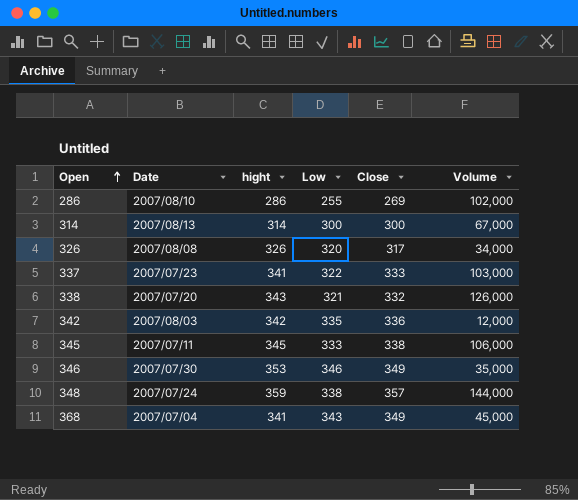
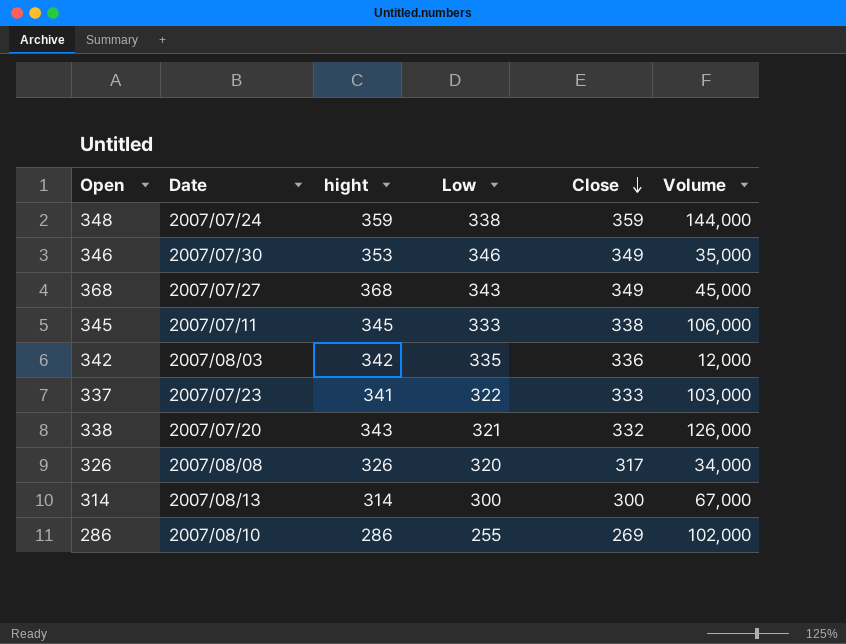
row order: Open ascending -> Close descending
348 | Close: 357 -> 359
368 | Date: 2007/07/04 -> 2007/07/27
368 | hight: 341 -> 368

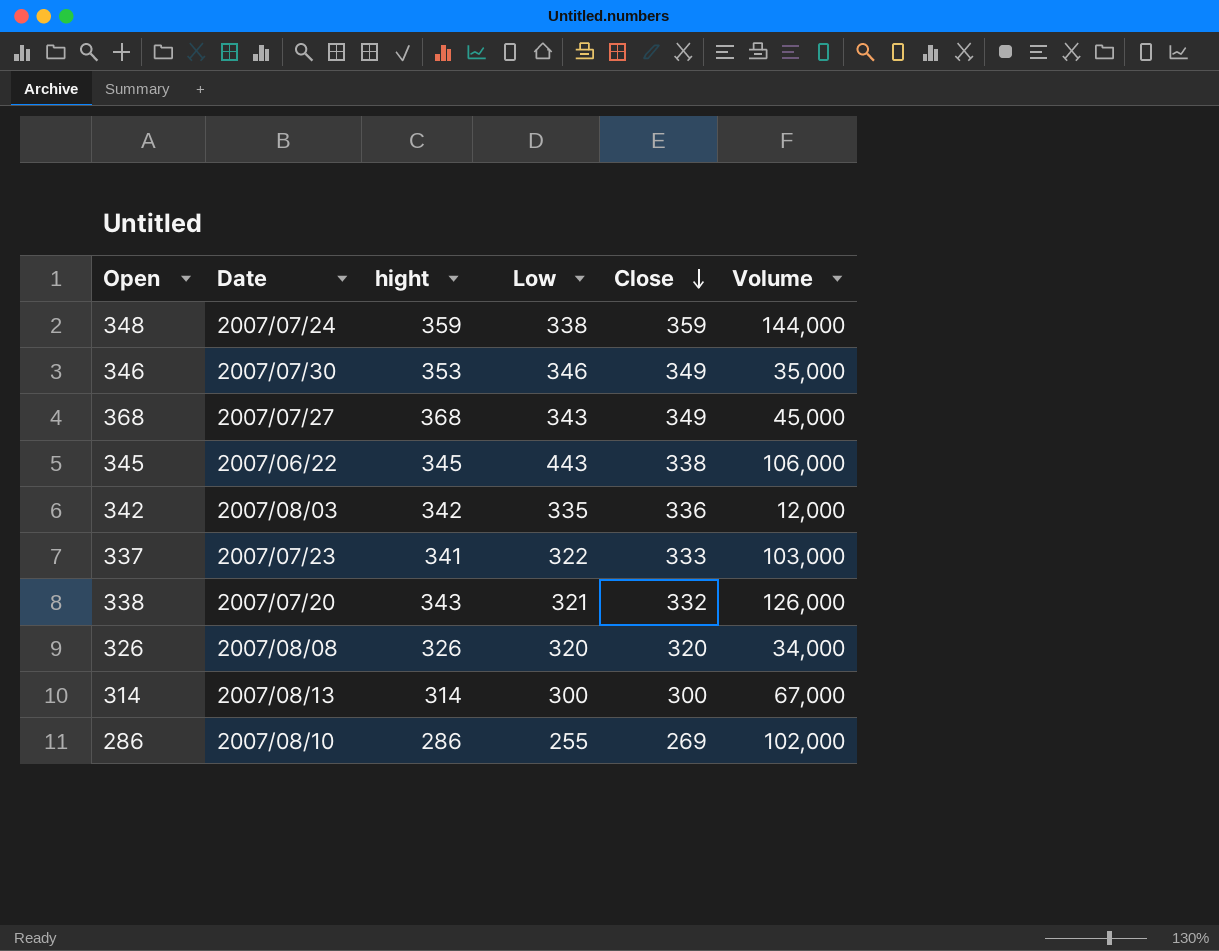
345 | Date: 2007/07/11 -> 2007/06/22
345 | Low: 333 -> 443
326 | Close: 317 -> 320

